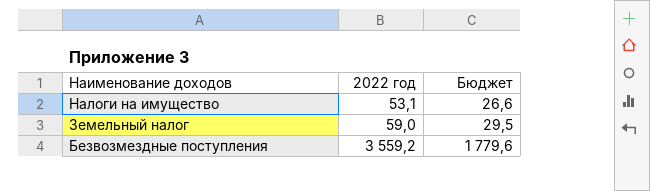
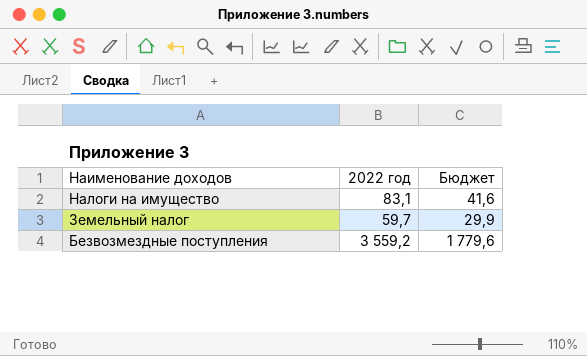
Налоги на имущество | 2022 год: 53,1 -> 83,1
Налоги на имущество | Бюджет: 26,6 -> 41,6
Земельный налог | 2022 год: 59,0 -> 59,7
Земельный налог | Бюджет: 29,5 -> 29,9

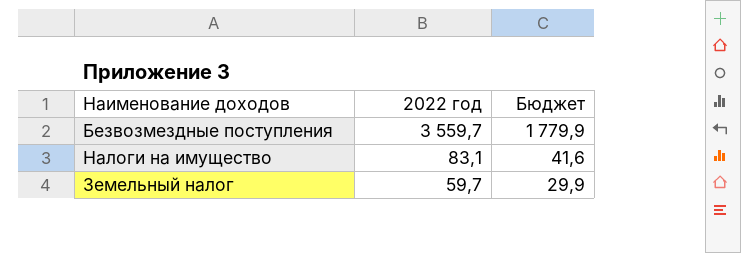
row order: Наименование доходов descending -> 2022 год descending
Безвозмездные поступления | 2022 год: 3 559,2 -> 3 559,7
Безвозмездные поступления | Бюджет: 1 779,6 -> 1 779,9

